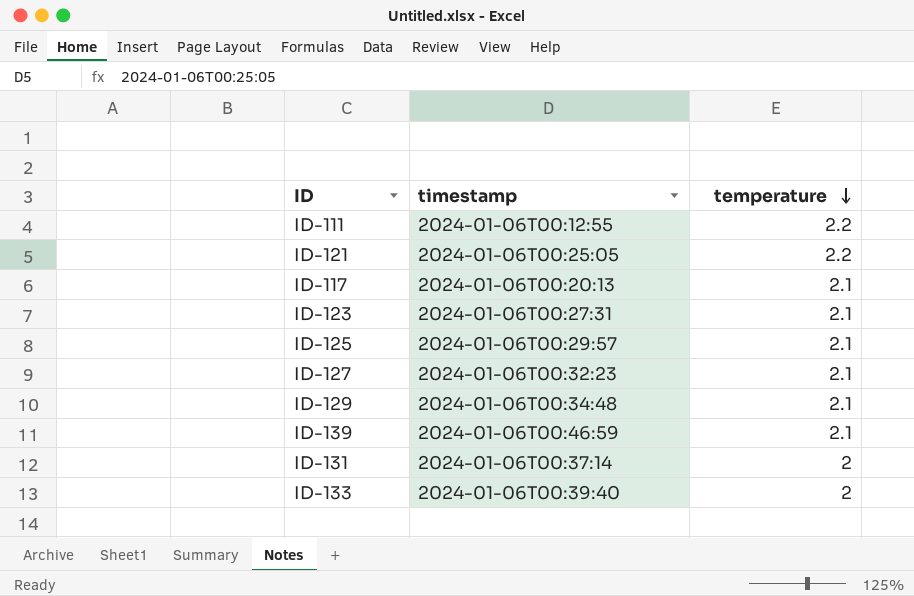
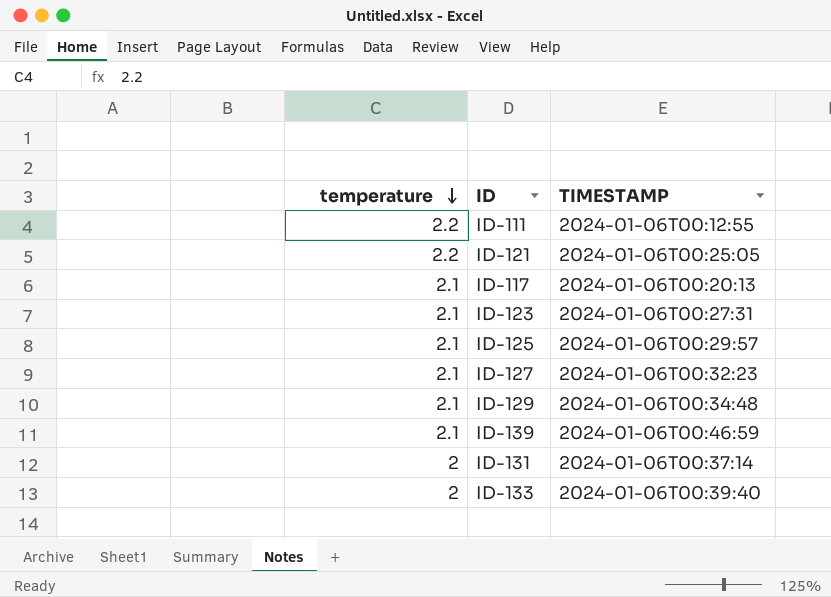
column temperature | position: 3 -> 1
column name: timestamp -> TIMESTAMP

